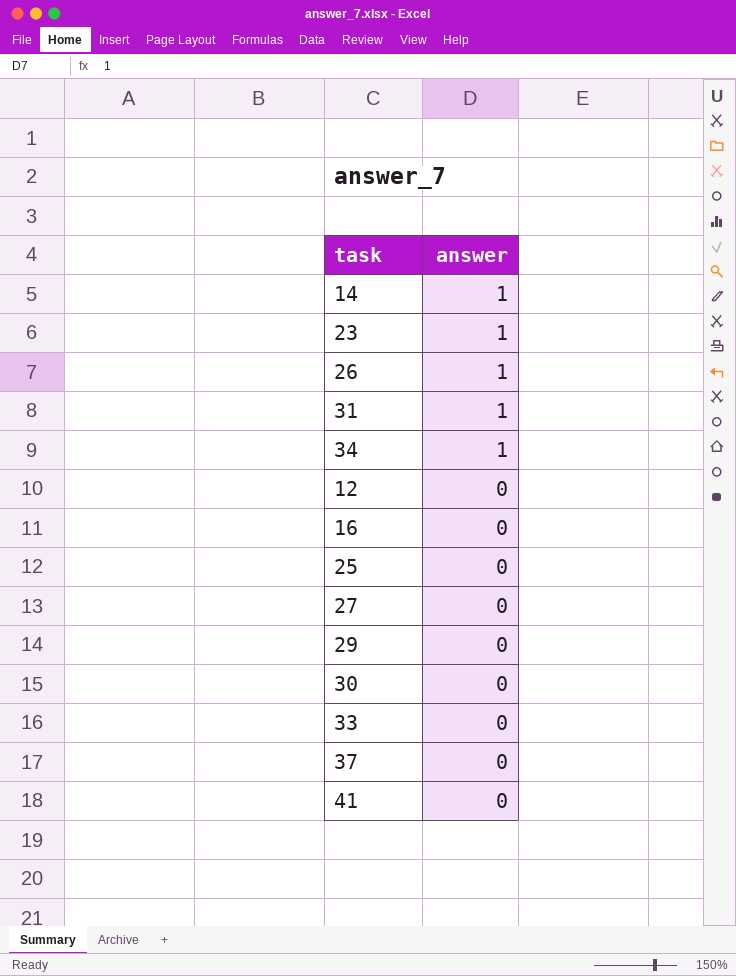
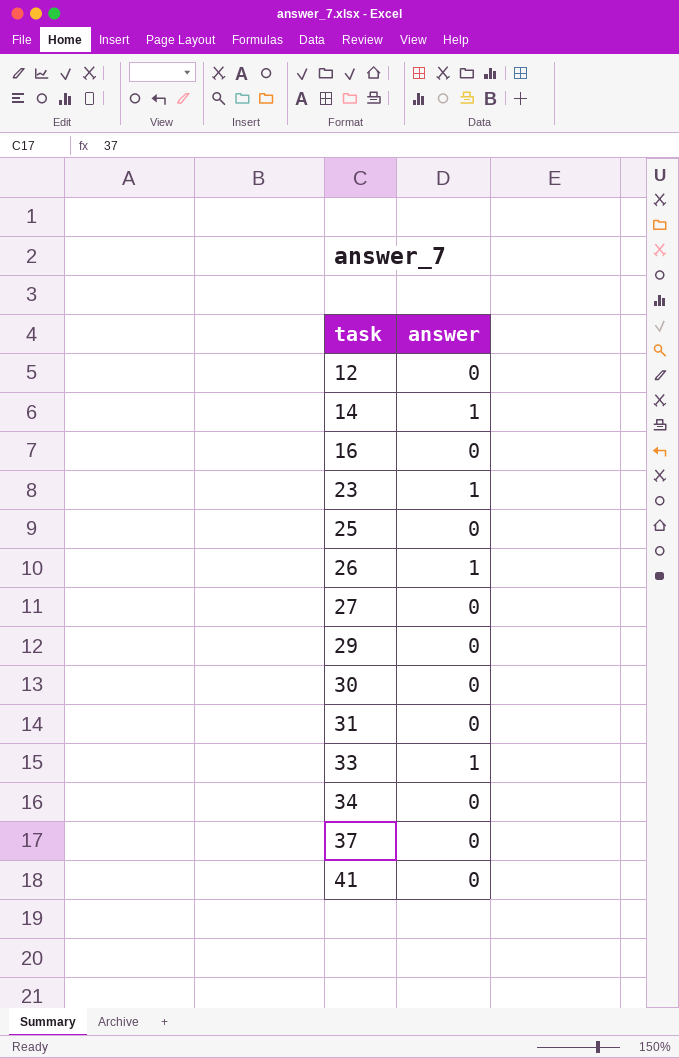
row order: answer descending -> task ascending
31 | answer: 1 -> 0
33 | answer: 0 -> 1
34 | answer: 1 -> 0

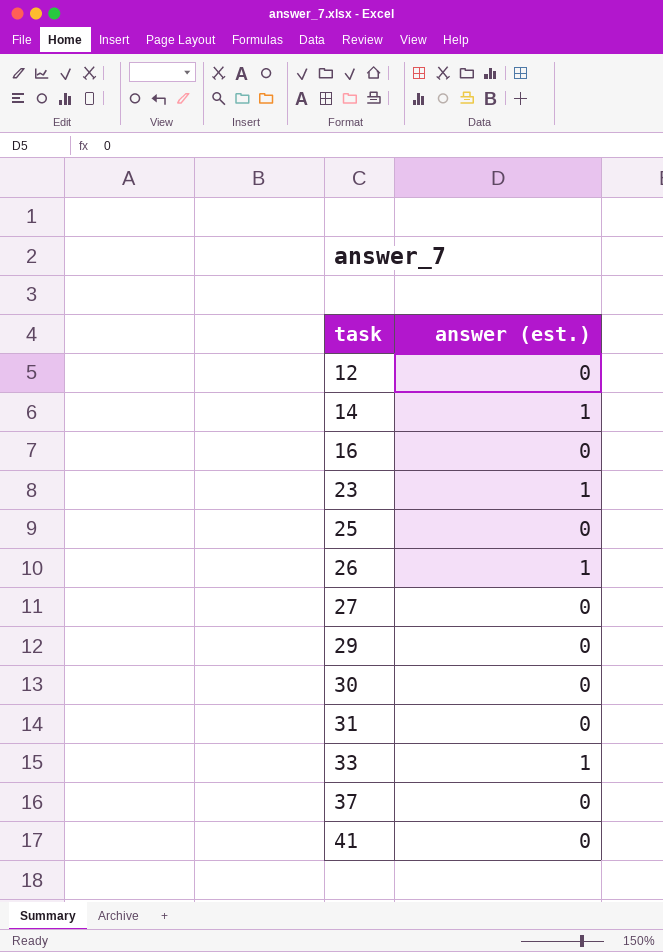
column name: answer -> answer (est.)
row 34: 0 -> none

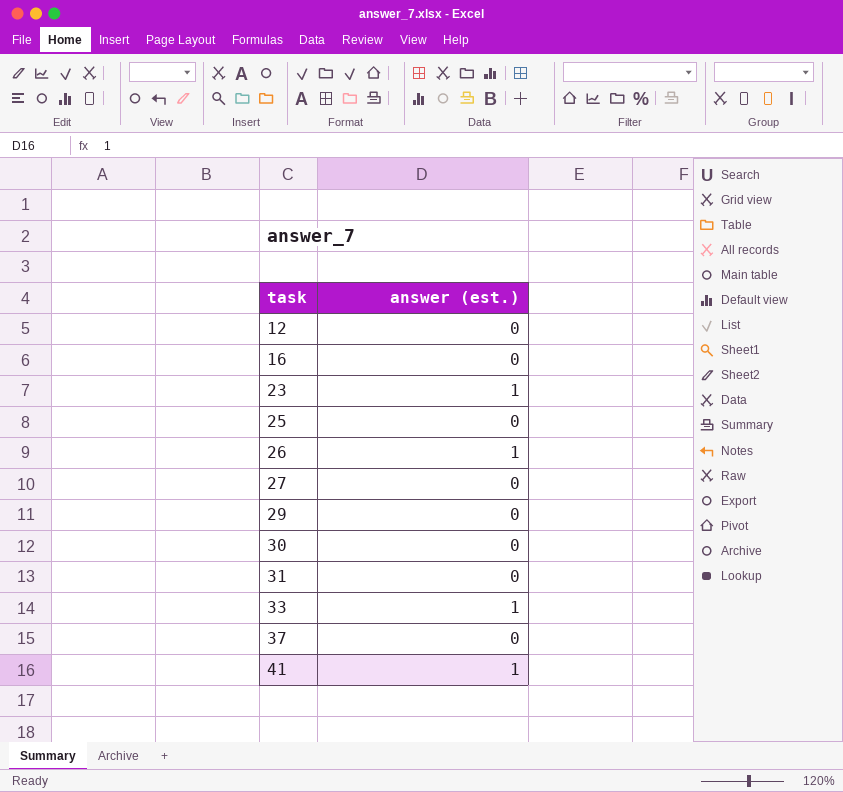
row 14: 1 -> none
41 | answer (est.): 0 -> 1

